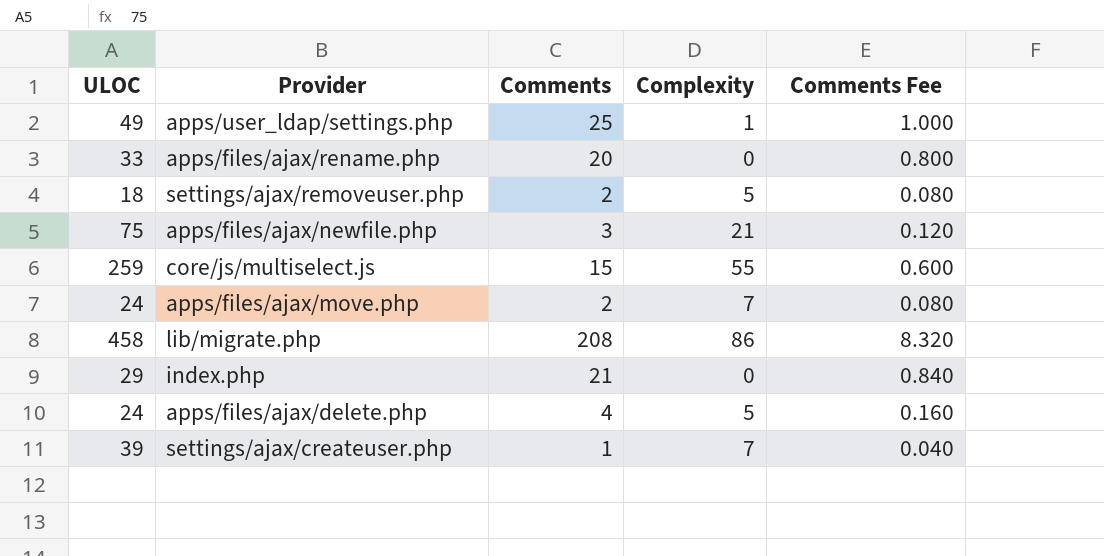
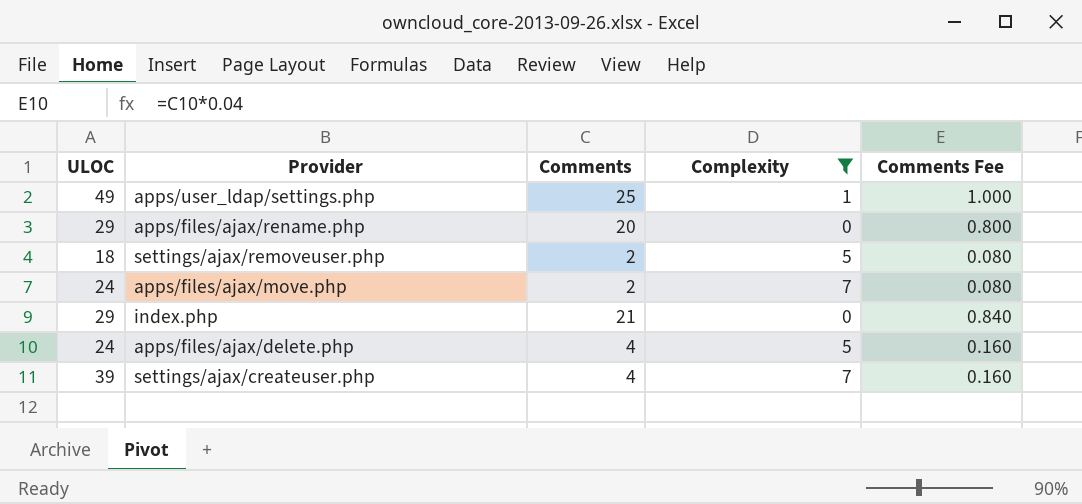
filter: none -> Complexity <= 7
apps/files/ajax/rename.php | ULOC: 33 -> 29
settings/ajax/createuser.php | Comments: 1 -> 4
settings/ajax/createuser.php | Comments Fee: 0.040 -> 0.160

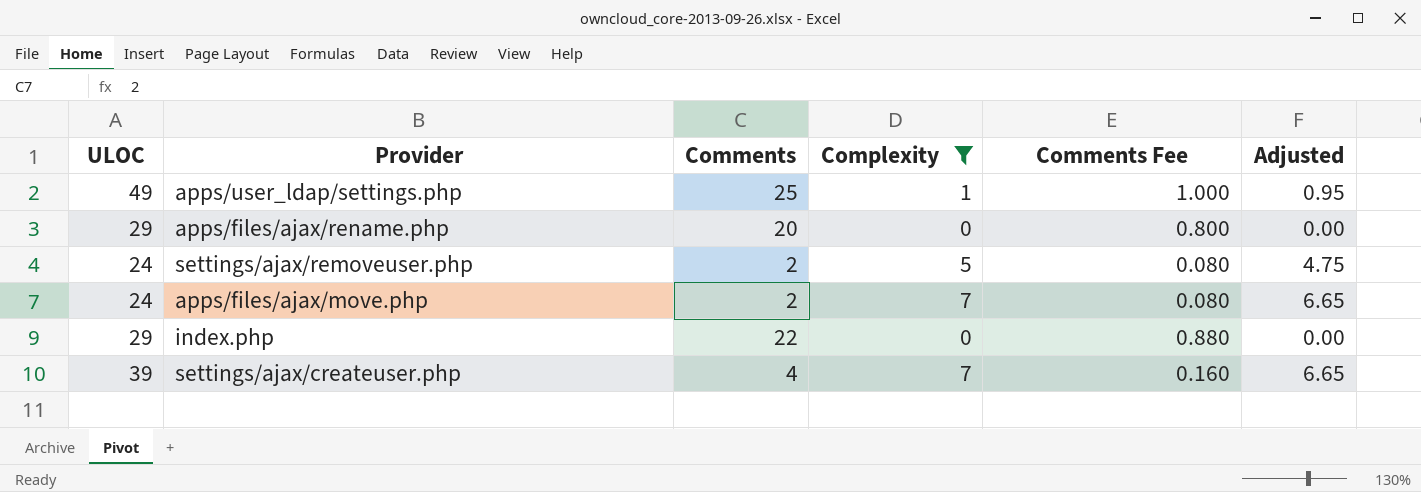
column Adjusted | formula: none -> [Complexity] * 0.95
row apps/files/ajax/delete.php: 24 | 4 | 5 | 0.160 -> none
settings/ajax/removeuser.php | ULOC: 18 -> 24
index.php | Comments: 21 -> 22
index.php | Comments Fee: 0.840 -> 0.880

